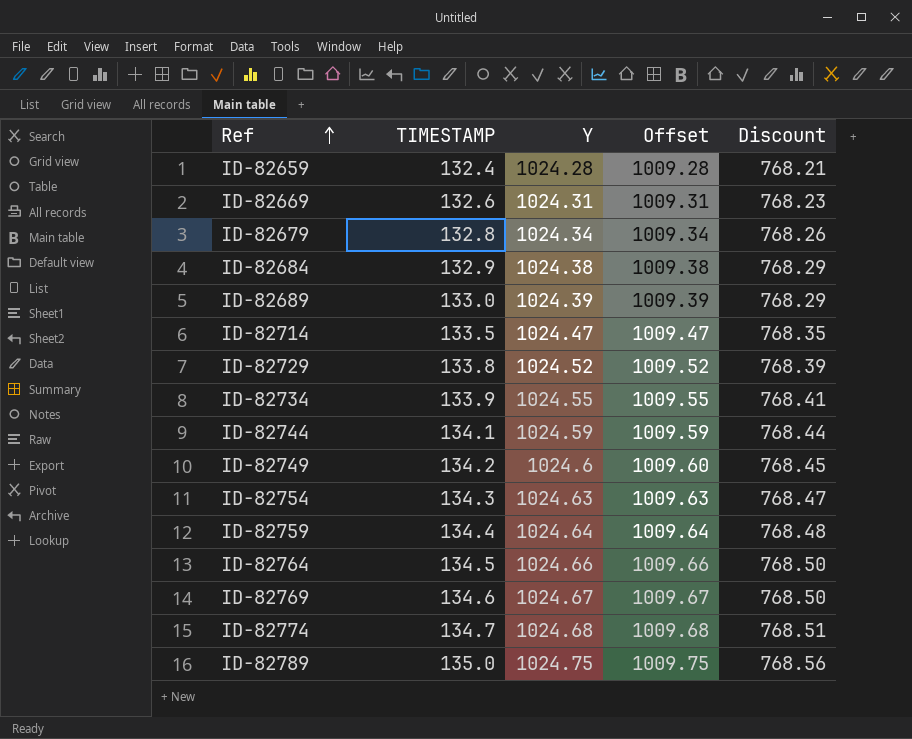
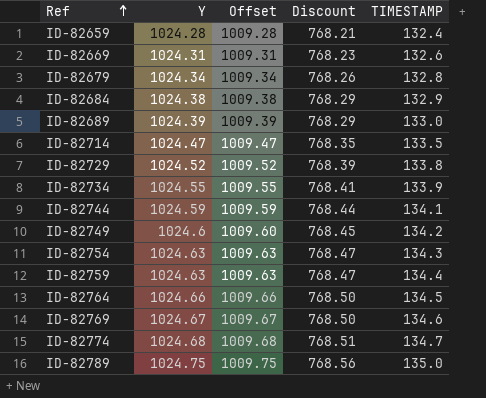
column TIMESTAMP | position: 2 -> 5
ID-82759 | Y: 1024.64 -> 1024.63
ID-82759 | Offset: 1009.64 -> 1009.63
ID-82759 | Discount: 768.48 -> 768.47

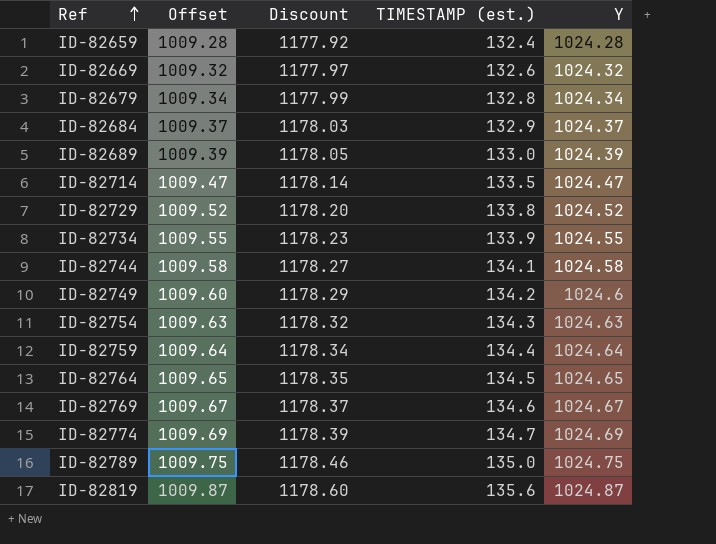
column Discount | formula: [Y] * 0.75 -> [Y] * 1.15
column name: TIMESTAMP -> TIMESTAMP (est.)
column Y | position: 2 -> 5
ID-82669 | Offset: 1009.31 -> 1009.32
ID-82669 | Y: 1024.31 -> 1024.32
ID-82684 | Offset: 1009.38 -> 1009.37
ID-82684 | Y: 1024.38 -> 1024.37
ID-82744 | Offset: 1009.59 -> 1009.58
ID-82744 | Y: 1024.59 -> 1024.58
ID-82759 | Offset: 1009.63 -> 1009.64
ID-82759 | Y: 1024.63 -> 1024.64
ID-82764 | Offset: 1009.66 -> 1009.65
ID-82764 | Y: 1024.66 -> 1024.65
ID-82774 | Offset: 1009.68 -> 1009.69
ID-82774 | Y: 1024.68 -> 1024.69
row ID-82819: none -> 1009.87 | 1178.60 | 135.6 | 1024.87

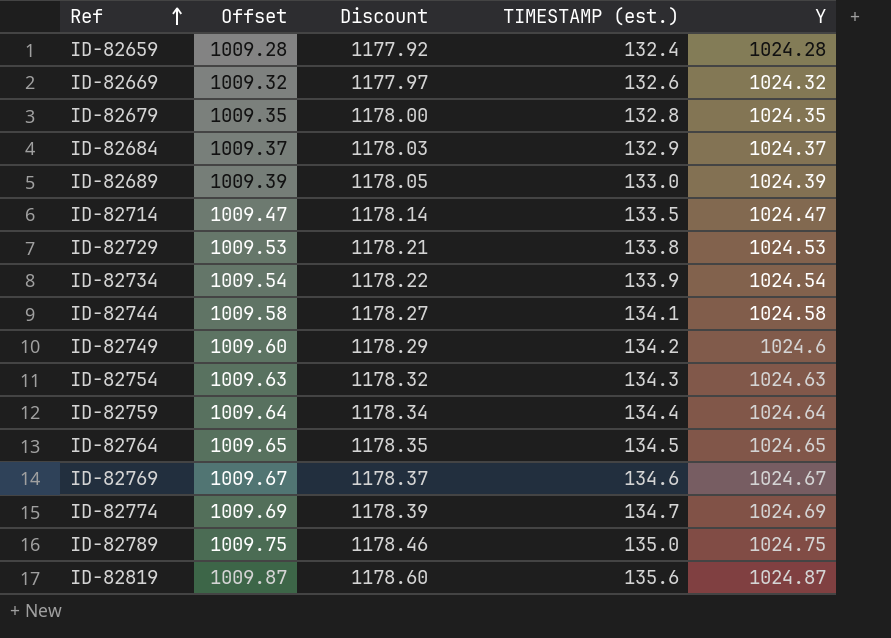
ID-82679 | Offset: 1009.34 -> 1009.35
ID-82679 | Discount: 1177.99 -> 1178.00
ID-82679 | Y: 1024.34 -> 1024.35
ID-82729 | Offset: 1009.52 -> 1009.53
ID-82729 | Discount: 1178.20 -> 1178.21
ID-82729 | Y: 1024.52 -> 1024.53
ID-82734 | Offset: 1009.55 -> 1009.54
ID-82734 | Discount: 1178.23 -> 1178.22
ID-82734 | Y: 1024.55 -> 1024.54

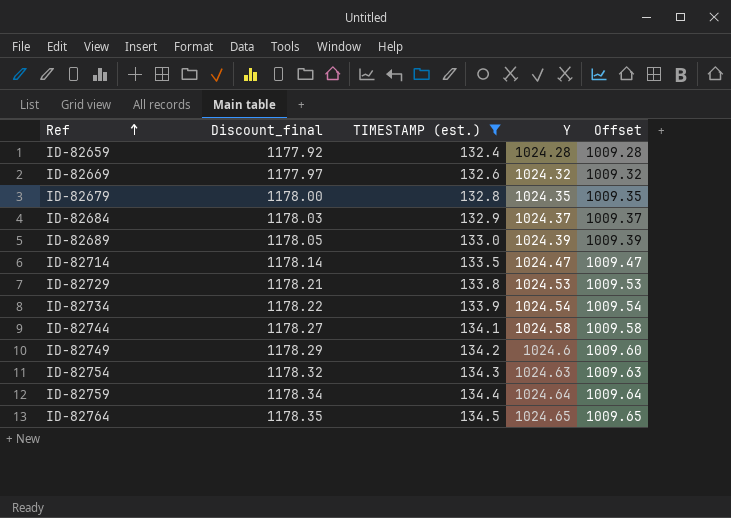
filter: none -> TIMESTAMP (est.) <= 134.5
column name: Discount -> Discount_final
column Offset | position: 2 -> 5

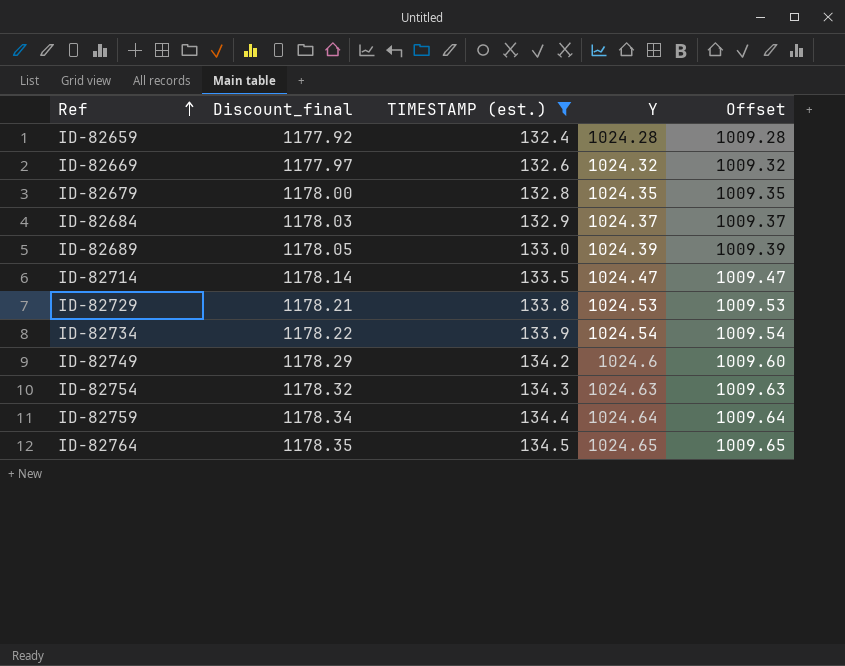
row ID-82744: 1178.27 | 134.1 | 1024.58 | 1009.58 -> none

